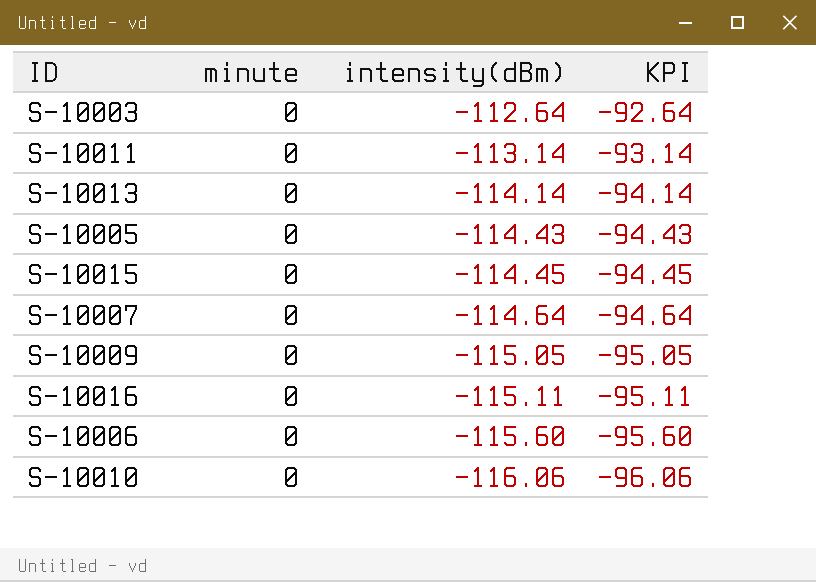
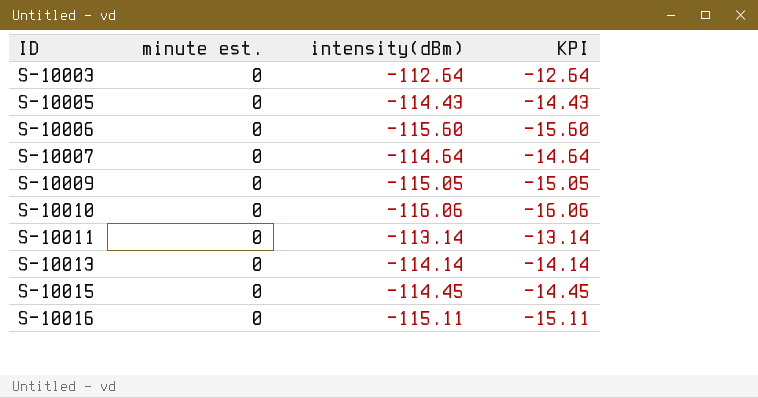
row order: intensity(dBm) descending -> ID ascending
column name: minute -> minute est.
column KPI | formula: [intensity(dBm)] + 20 -> [intensity(dBm)] + 100

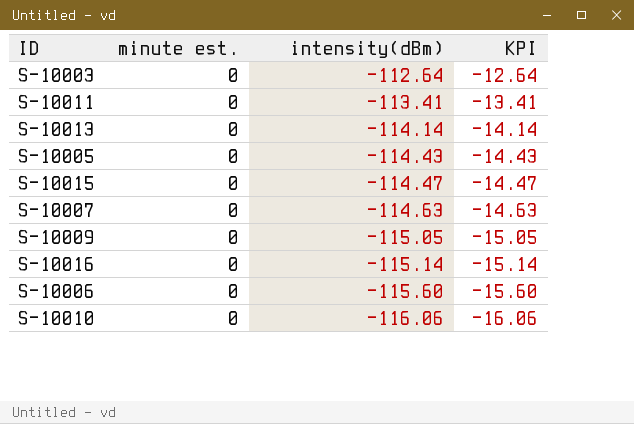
row order: ID ascending -> intensity(dBm) descending
S-10011 | intensity(dBm): -113.14 -> -113.41
S-10011 | KPI: -13.14 -> -13.41
S-10015 | intensity(dBm): -114.45 -> -114.47
S-10015 | KPI: -14.45 -> -14.47
S-10007 | intensity(dBm): -114.64 -> -114.63
S-10007 | KPI: -14.64 -> -14.63
S-10016 | intensity(dBm): -115.11 -> -115.14
S-10016 | KPI: -15.11 -> -15.14

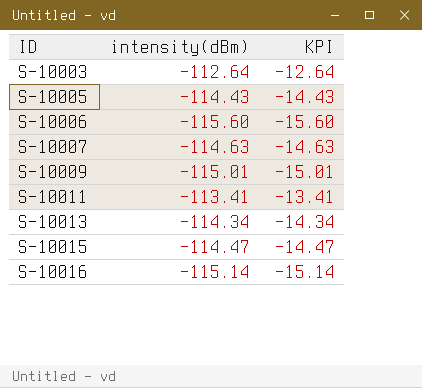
row order: intensity(dBm) descending -> ID ascending
column minute est. | position: 2 -> none
row S-10010: 0 | -116.06 | -16.06 -> none
S-10009 | intensity(dBm): -115.05 -> -115.01
S-10009 | KPI: -15.05 -> -15.01
S-10013 | intensity(dBm): -114.14 -> -114.34
S-10013 | KPI: -14.14 -> -14.34

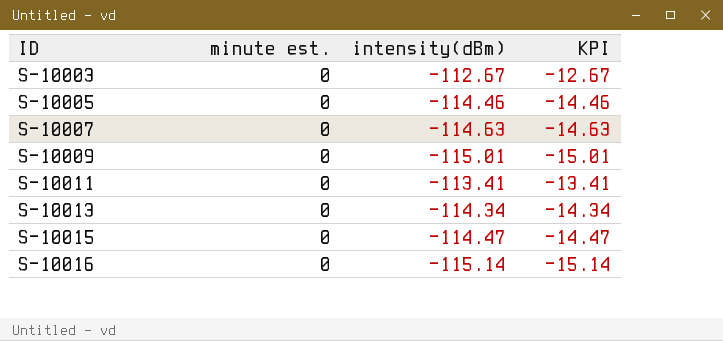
column minute est. | position: none -> 2
row S-10006: -115.60 | -15.60 -> none
S-10003 | intensity(dBm): -112.64 -> -112.67
S-10003 | KPI: -12.64 -> -12.67
S-10005 | intensity(dBm): -114.43 -> -114.46
S-10005 | KPI: -14.43 -> -14.46

